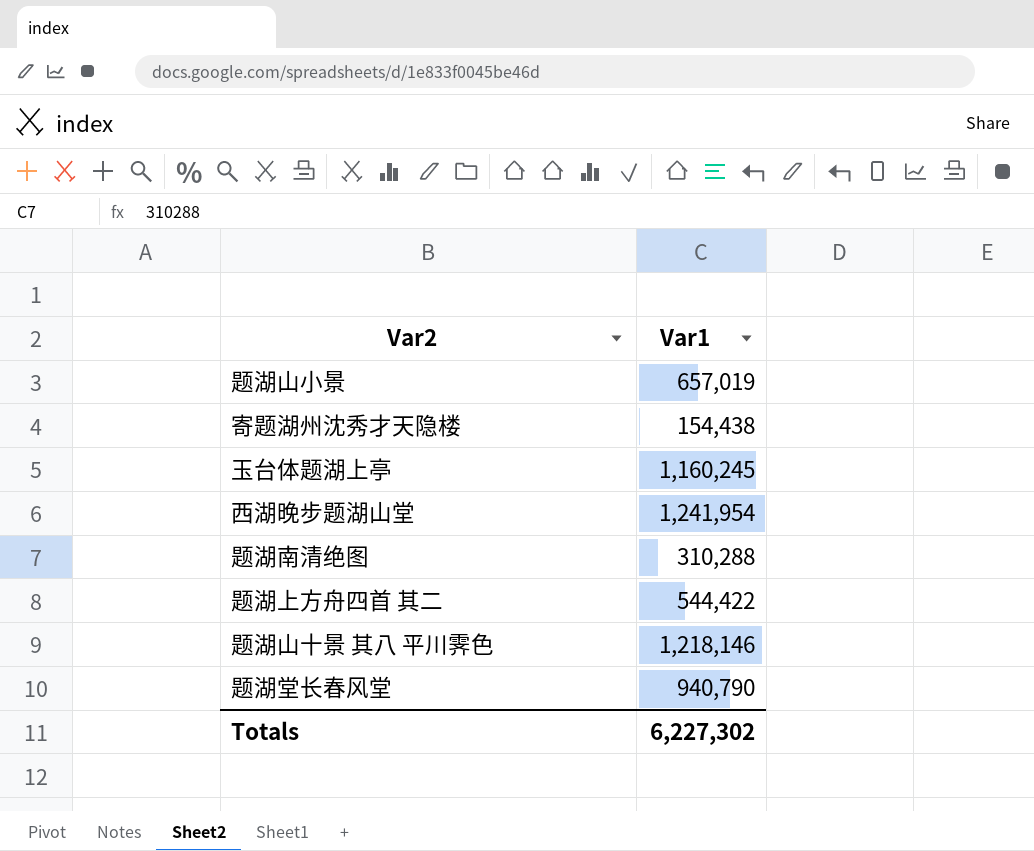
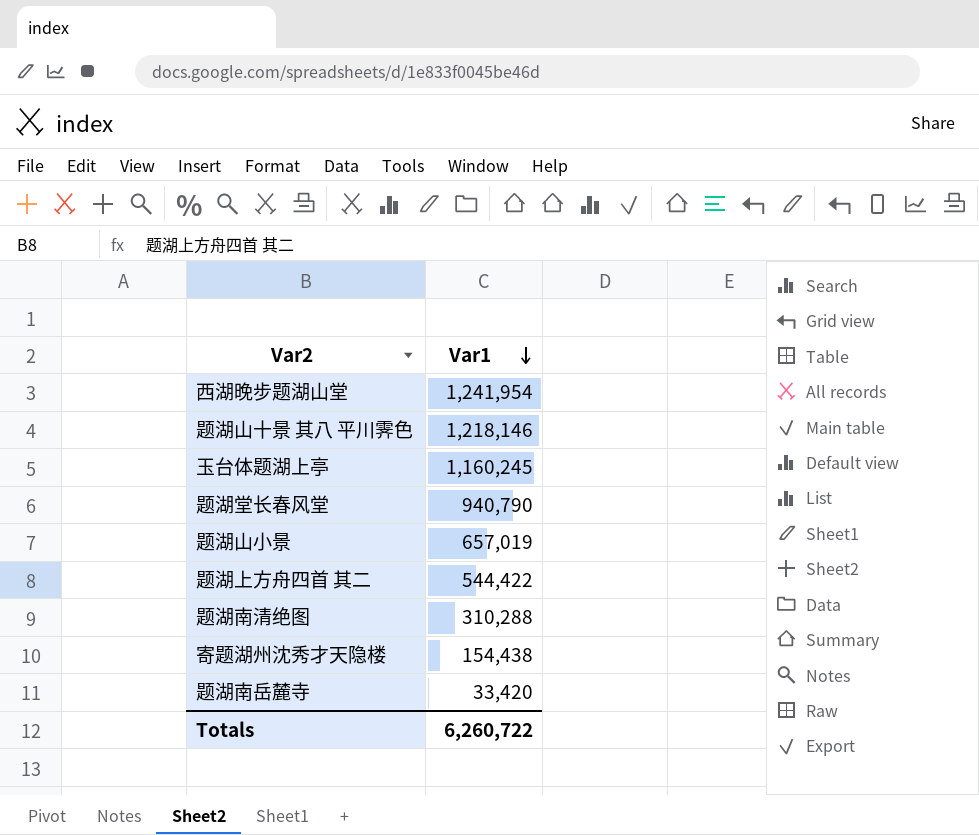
row order: none -> Var1 descending
row 题湖南岳麓寺: none -> 33,420
Totals | Var1: 6,227,302 -> 6,260,722

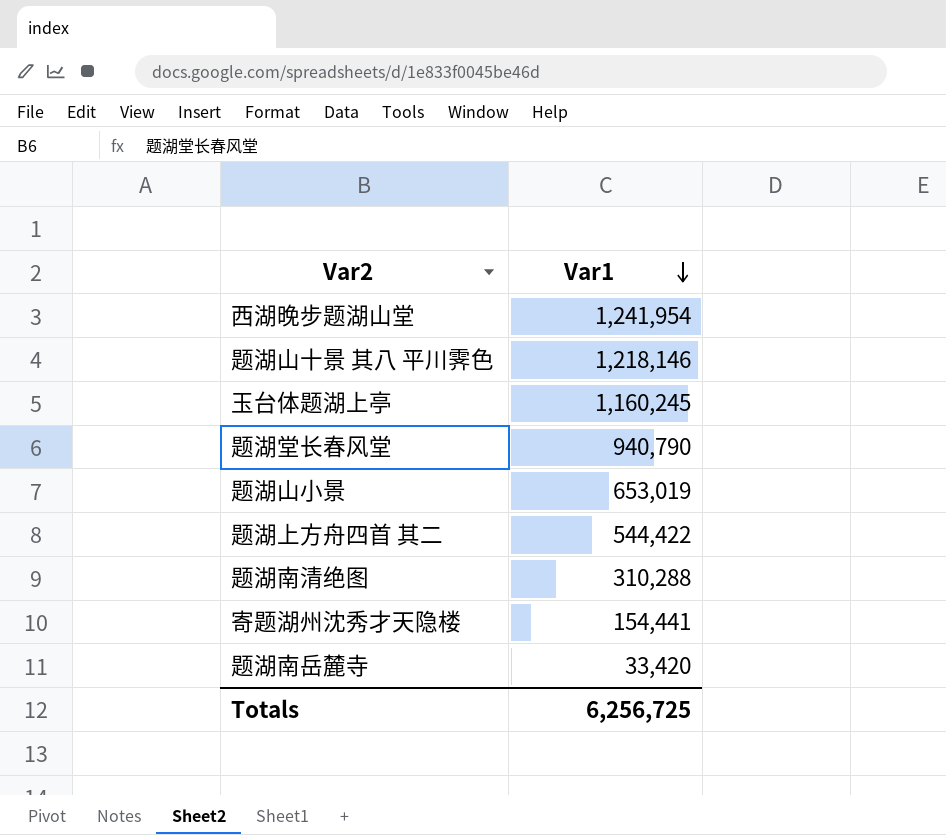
题湖山小景 | Var1: 657,019 -> 653,019
寄题湖州沈秀才天隐楼 | Var1: 154,438 -> 154,441
Totals | Var1: 6,260,722 -> 6,256,725

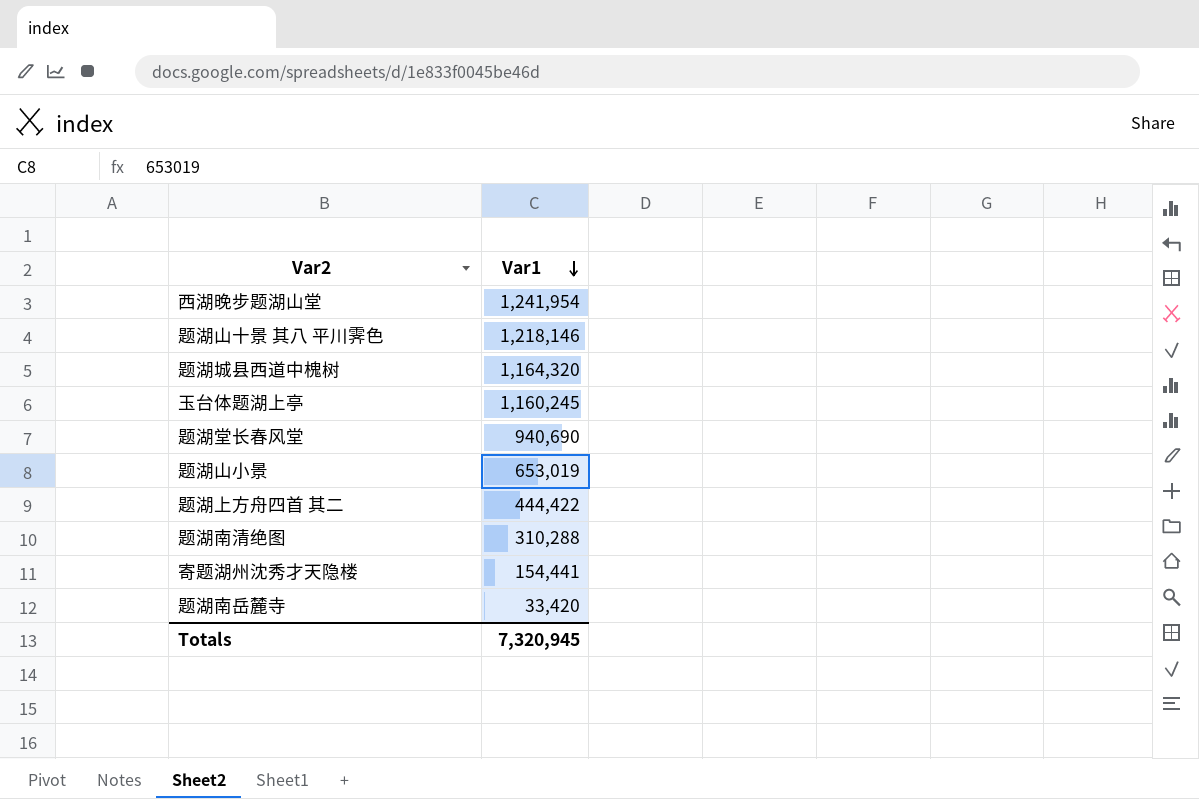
row 题湖城县西道中槐树: none -> 1,164,320
题湖堂长春风堂 | Var1: 940,790 -> 940,690
题湖上方舟四首 其二 | Var1: 544,422 -> 444,422
Totals | Var1: 6,256,725 -> 7,320,945

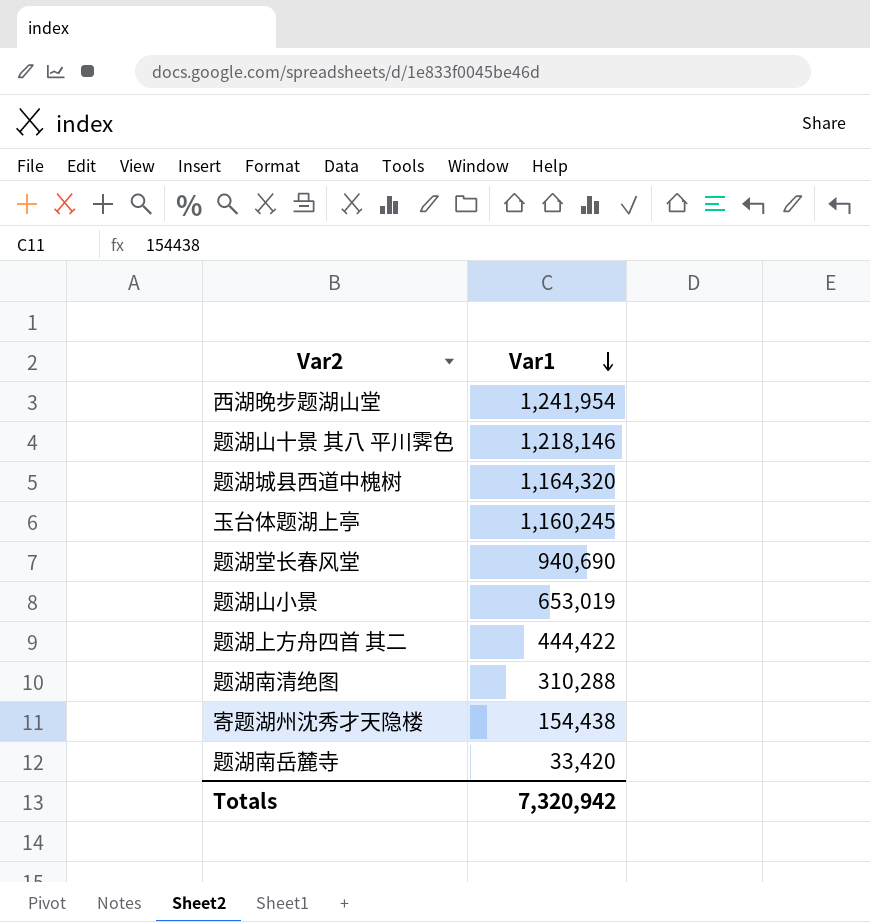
寄题湖州沈秀才天隐楼 | Var1: 154,441 -> 154,438
Totals | Var1: 7,320,945 -> 7,320,942

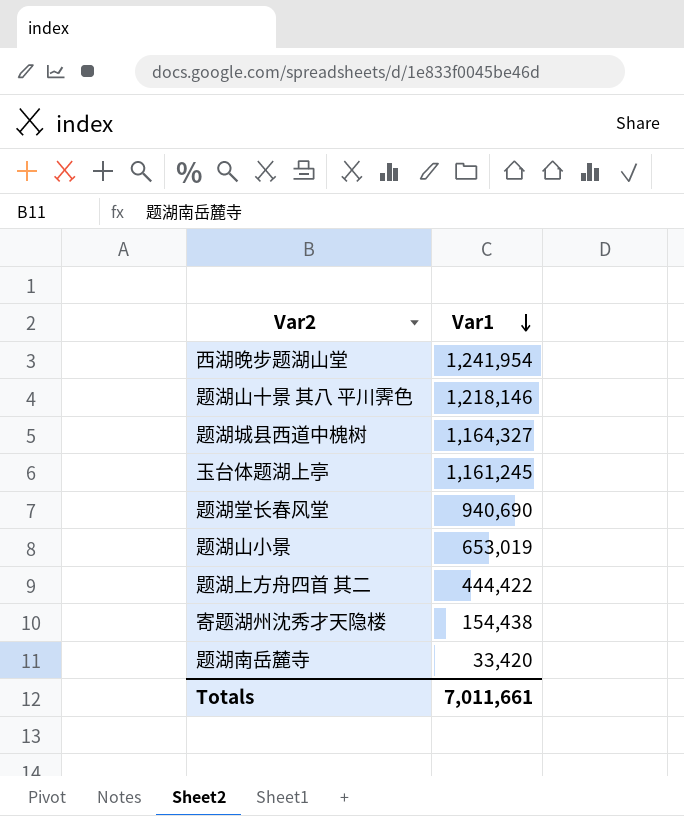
row 题湖南清绝图: 310,288 -> none
题湖城县西道中槐树 | Var1: 1,164,320 -> 1,164,327
玉台体题湖上亭 | Var1: 1,160,245 -> 1,161,245
Totals | Var1: 7,320,942 -> 7,011,661

